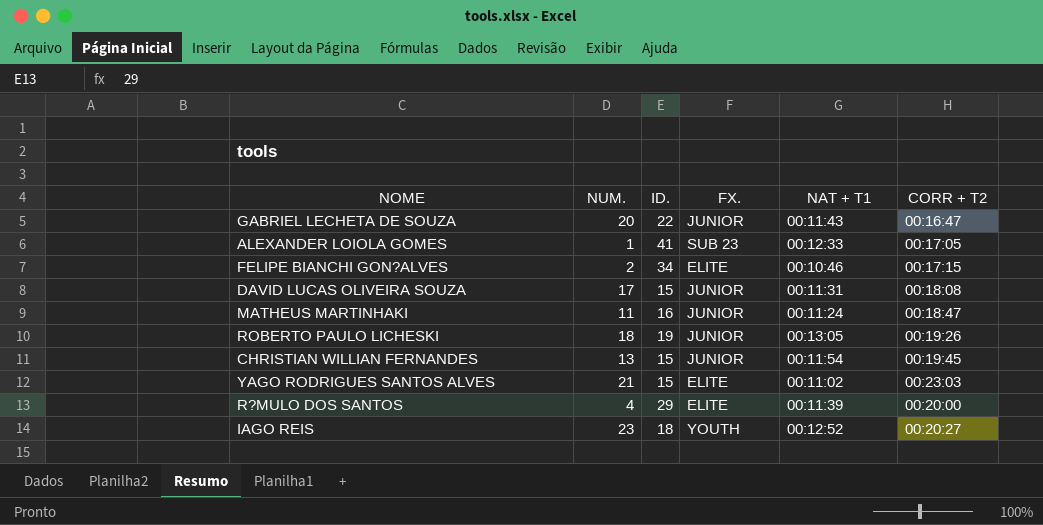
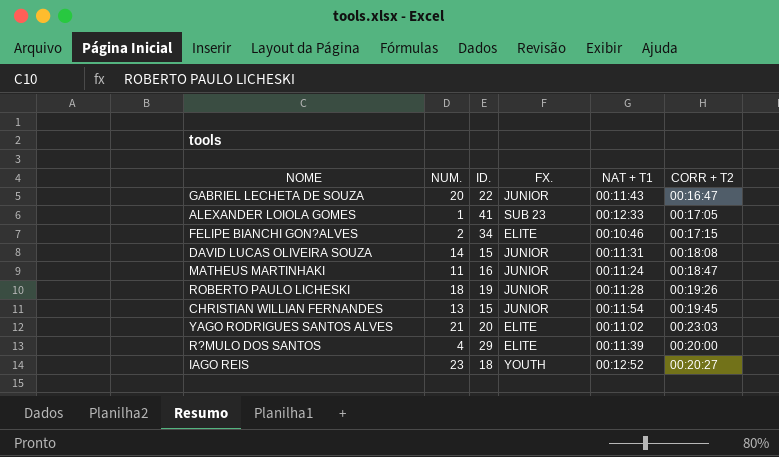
DAVID LUCAS OLIVEIRA SOUZA | NUM.: 17 -> 14
ROBERTO PAULO LICHESKI | NAT + T1: 00:13:05 -> 00:11:28
YAGO RODRIGUES SANTOS ALVES | ID.: 15 -> 20

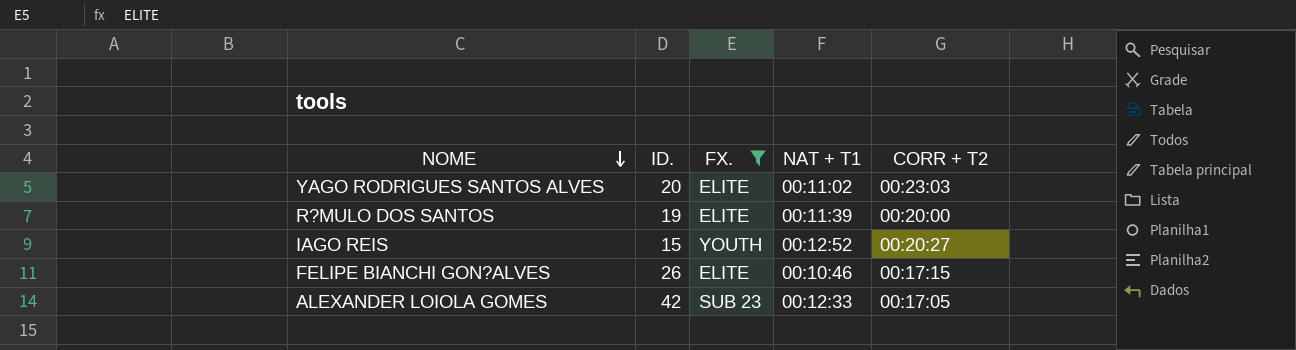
filter: none -> FX. != JUNIOR
row order: none -> NOME descending
column NUM. | position: 2 -> none
R?MULO DOS SANTOS | ID.: 29 -> 19
IAGO REIS | ID.: 18 -> 15
FELIPE BIANCHI GON?ALVES | ID.: 34 -> 26
ALEXANDER LOIOLA GOMES | ID.: 41 -> 42

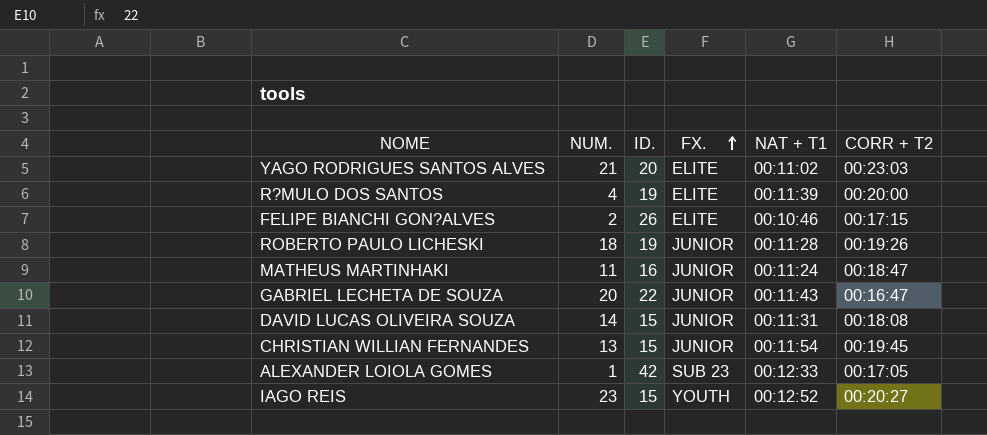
filter: FX. != JUNIOR -> none
row order: NOME descending -> FX. ascending
column NUM. | position: none -> 2

